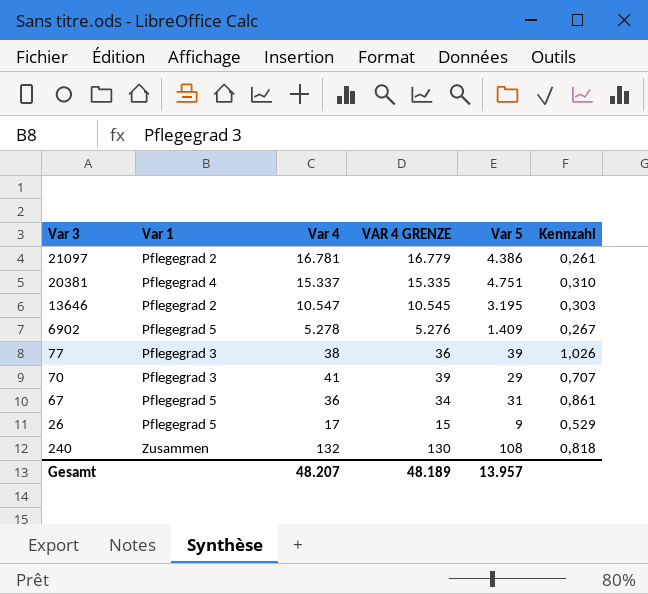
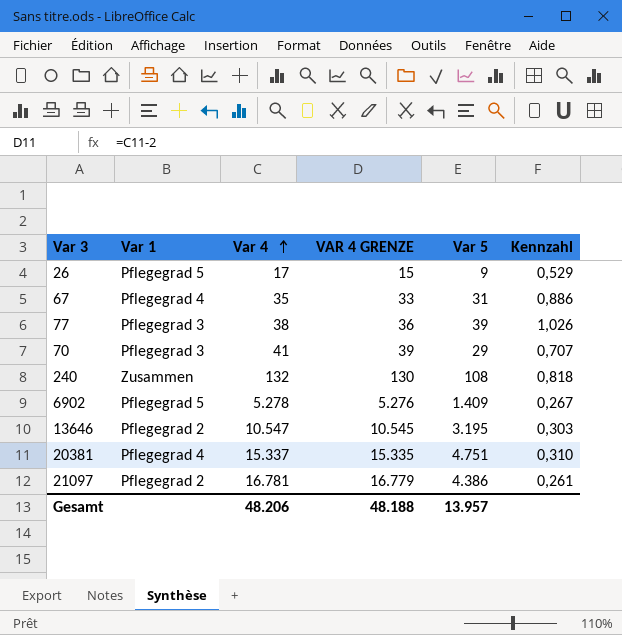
row order: none -> Var 4 ascending
67 | Var 1: Pflegegrad 5 -> Pflegegrad 4
67 | Var 4: 36 -> 35
67 | VAR 4 GRENZE: 34 -> 33
67 | Kennzahl: 0,861 -> 0,886
Gesamt | Var 4: 48.207 -> 48.206
Gesamt | VAR 4 GRENZE: 48.189 -> 48.188

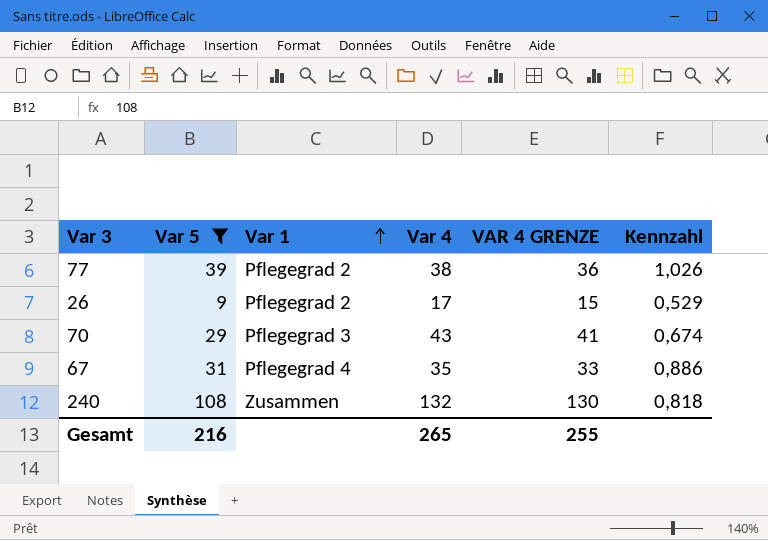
filter: none -> Var 5 <= 108
row order: Var 4 ascending -> Var 1 ascending
column Var 5 | position: 5 -> 2
77 | Var 1: Pflegegrad 3 -> Pflegegrad 2
26 | Var 1: Pflegegrad 5 -> Pflegegrad 2
70 | Var 4: 41 -> 43
70 | VAR 4 GRENZE: 39 -> 41
70 | Kennzahl: 0,707 -> 0,674
Gesamt | Var 5: 13.957 -> 216
Gesamt | Var 4: 48.206 -> 265
Gesamt | VAR 4 GRENZE: 48.188 -> 255

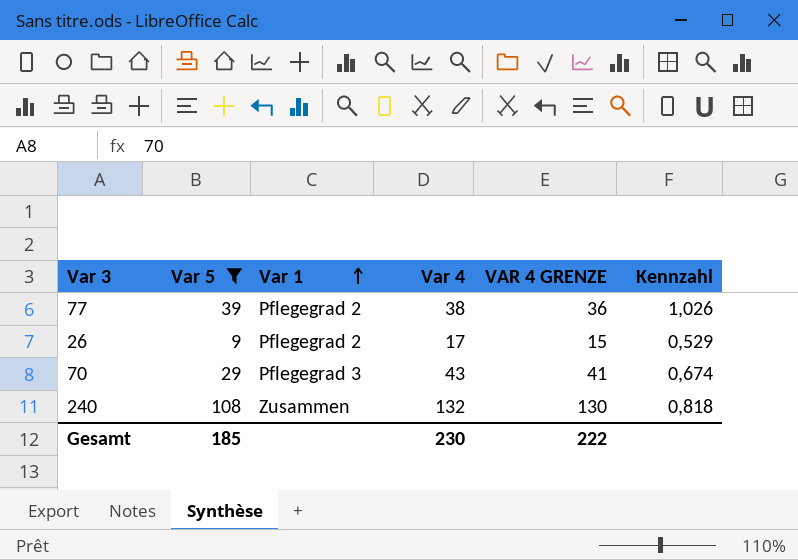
row 67: 31 | Pflegegrad 4 | 35 | 33 | 0,886 -> none
Gesamt | Var 5: 216 -> 185
Gesamt | Var 4: 265 -> 230
Gesamt | VAR 4 GRENZE: 255 -> 222

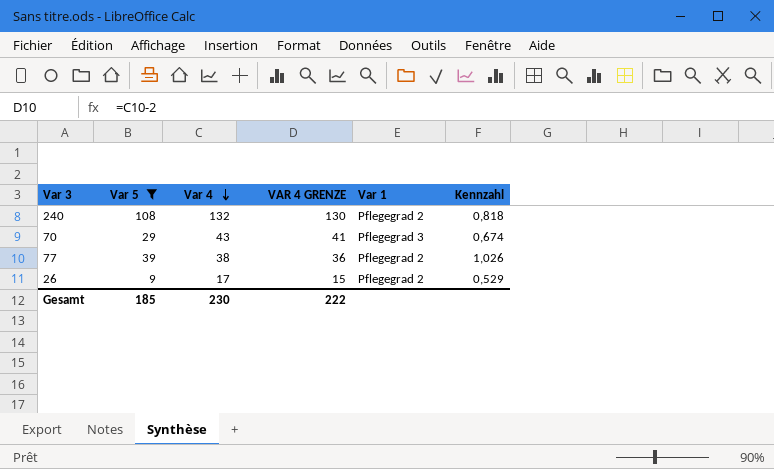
row order: Var 1 ascending -> Var 4 descending
column Var 1 | position: 3 -> 5
240 | Var 1: Zusammen -> Pflegegrad 2

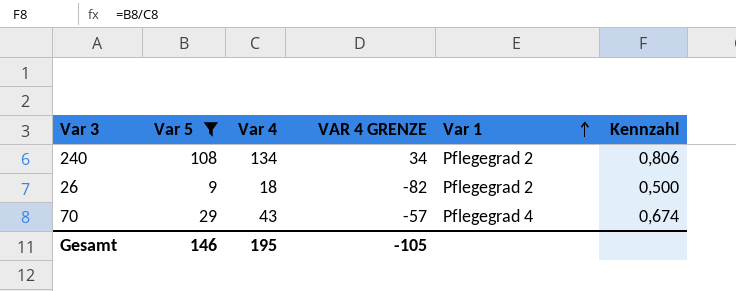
row order: Var 4 descending -> Var 1 ascending
column VAR 4 GRENZE | formula: [Var 4] - 2 -> [Var 4] - 100
row 77: 39 | 38 | 36 | Pflegegrad 2 | 1,026 -> none
240 | Var 4: 132 -> 134
240 | Kennzahl: 0,818 -> 0,806
26 | Var 4: 17 -> 18
26 | Kennzahl: 0,529 -> 0,500
70 | Var 1: Pflegegrad 3 -> Pflegegrad 4
Gesamt | Var 5: 185 -> 146
Gesamt | Var 4: 230 -> 195
Gesamt | VAR 4 GRENZE: 222 -> -105

